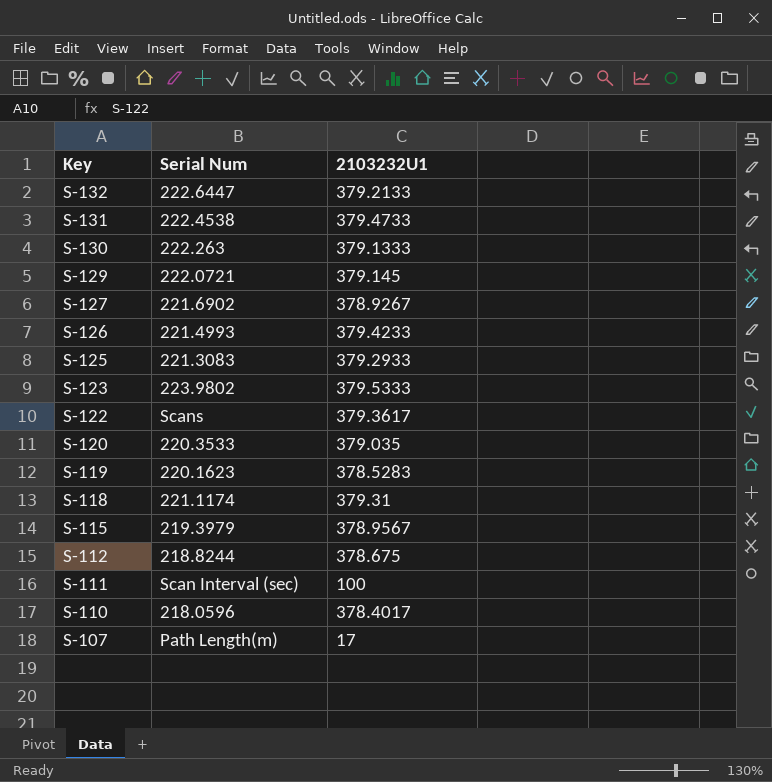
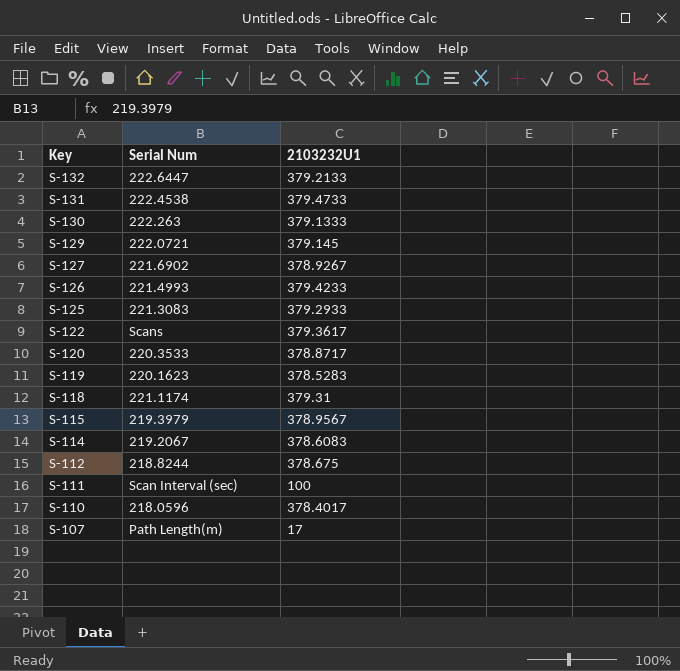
row S-123: 223.9802 | 379.5333 -> none
S-120 | 2103232U1: 379.035 -> 378.8717
row S-114: none -> 219.2067 | 378.6083

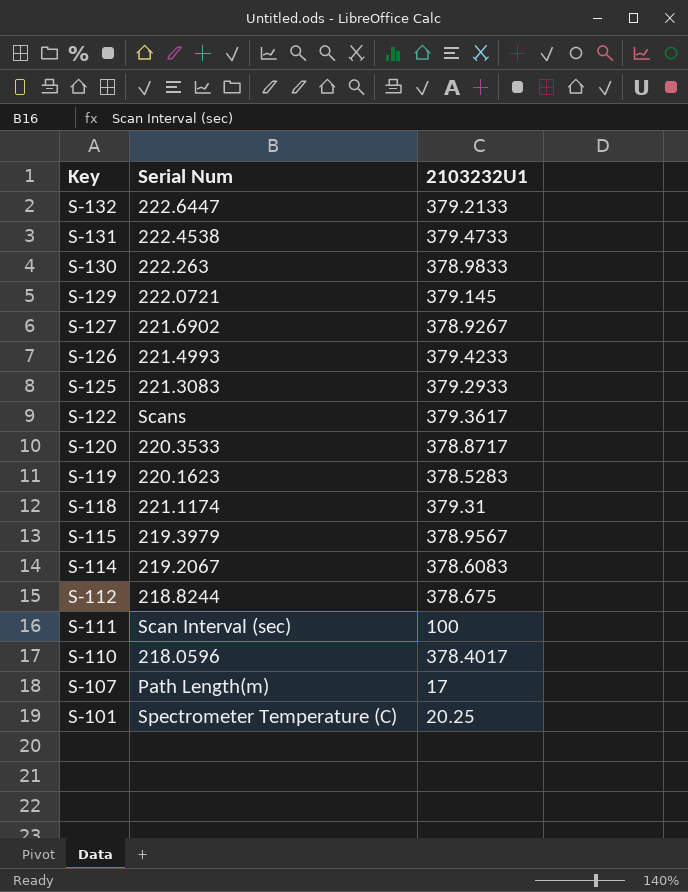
S-130 | 2103232U1: 379.1333 -> 378.9833
row S-101: none -> Spectrometer Temperature (C) | 20.25

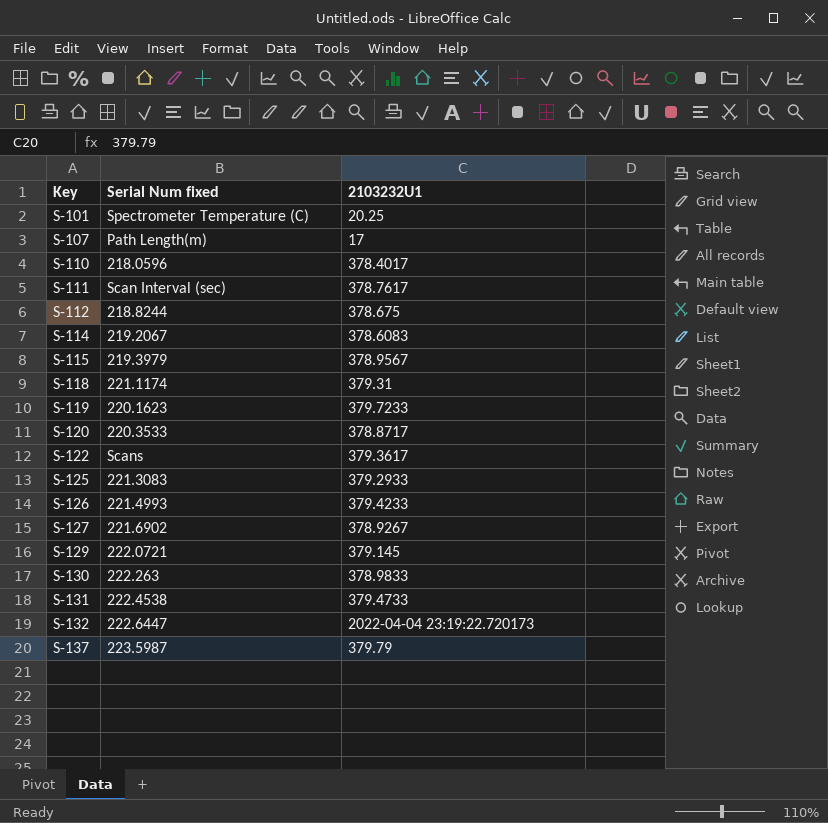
row order: Key descending -> Key ascending
column name: Serial Num -> Serial Num fixed
S-111 | 2103232U1: 100 -> 378.7617
S-119 | 2103232U1: 378.5283 -> 379.7233
S-132 | 2103232U1: 379.2133 -> 2022-04-04 23:19:22.720173
row S-137: none -> 223.5987 | 379.79

